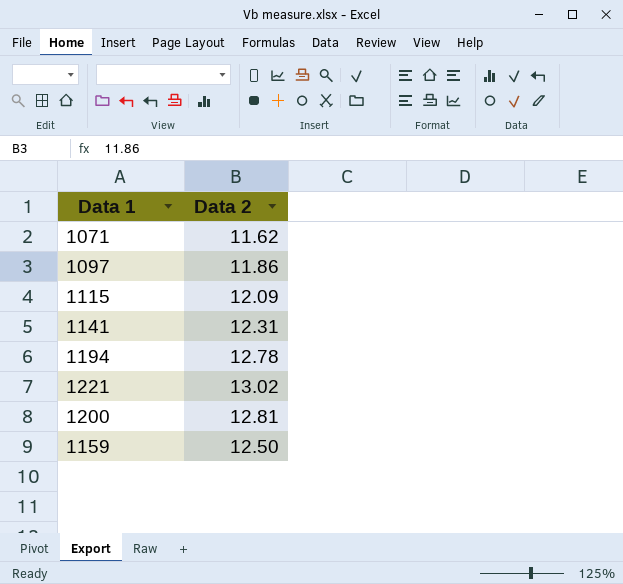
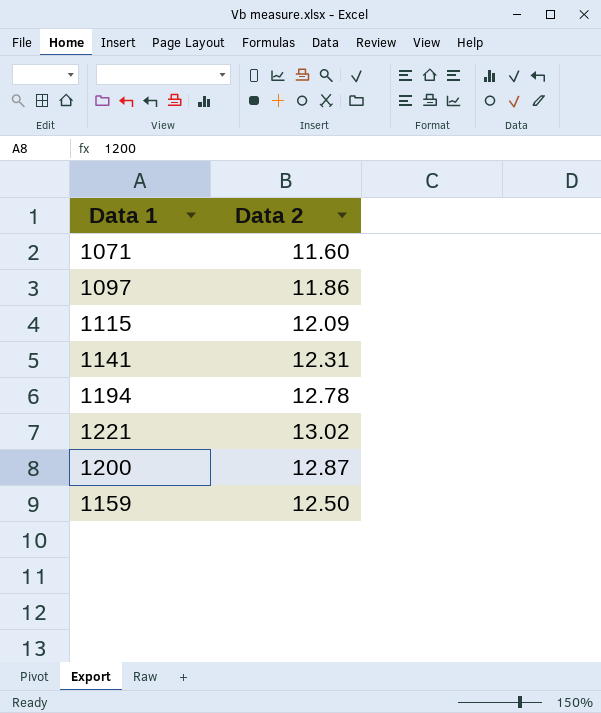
1071 | Data 2: 11.62 -> 11.60
1200 | Data 2: 12.81 -> 12.87

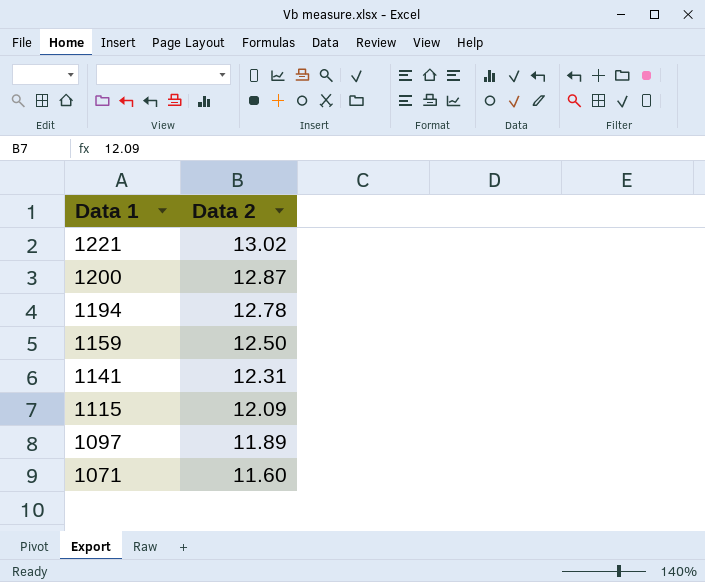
row order: none -> Data 1 descending
1097 | Data 2: 11.86 -> 11.89

